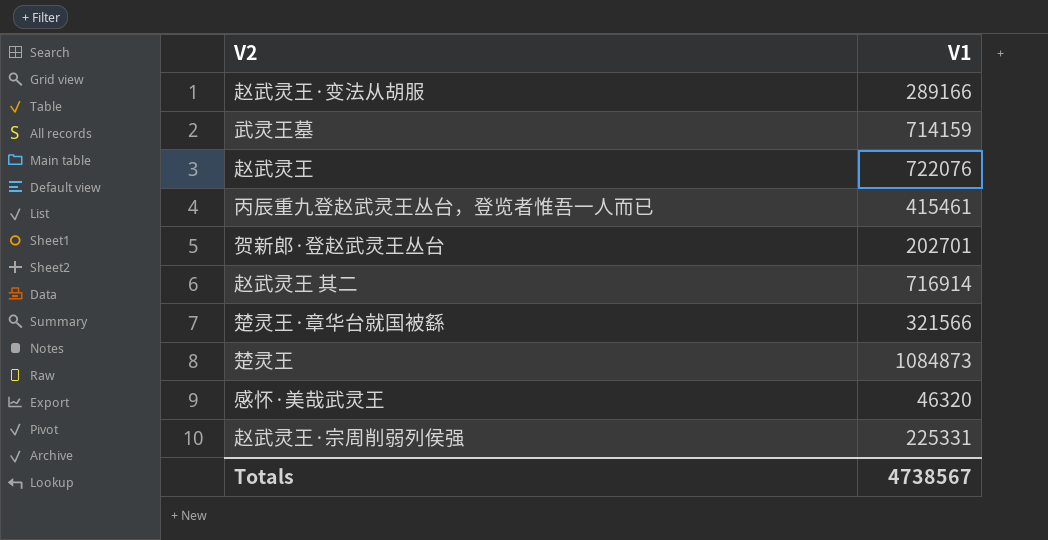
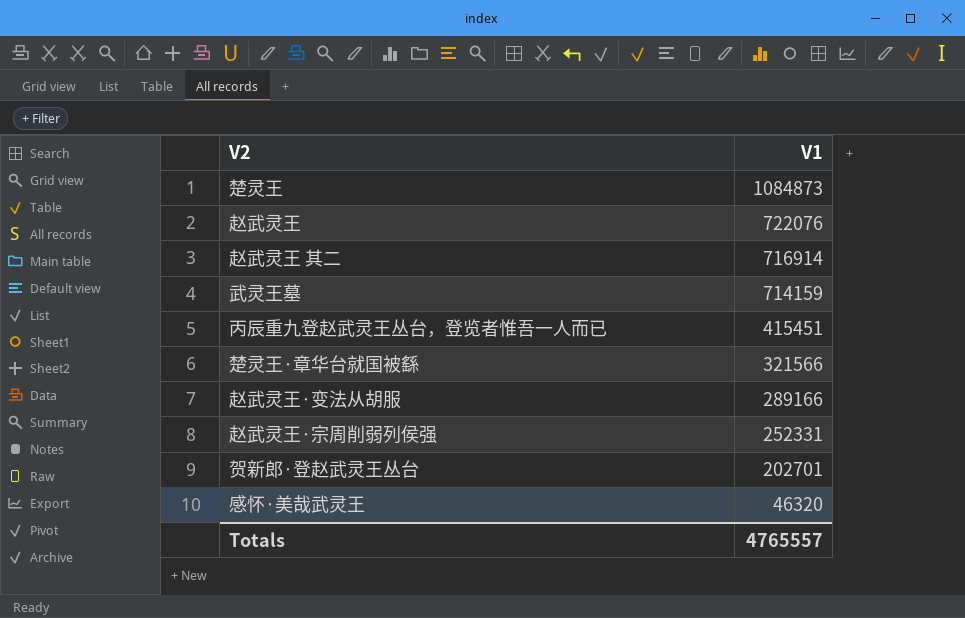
row order: none -> V1 descending
丙辰重九登赵武灵王丛台，登览者惟吾一人而已 | V1: 415461 -> 415451
赵武灵王·宗周削弱列侯强 | V1: 225331 -> 252331
Totals | V1: 4738567 -> 4765557

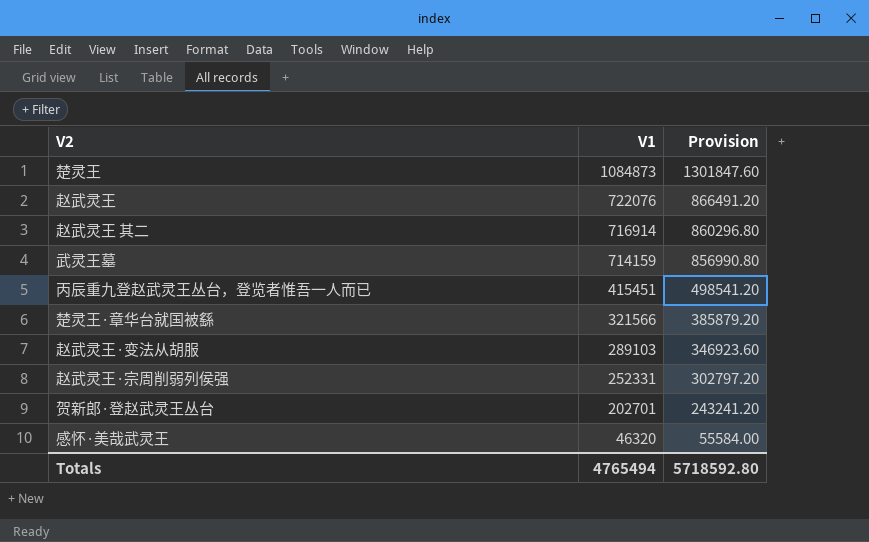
column Provision | formula: none -> [V1] * 1.2
赵武灵王·变法从胡服 | V1: 289166 -> 289103
Totals | V1: 4765557 -> 4765494

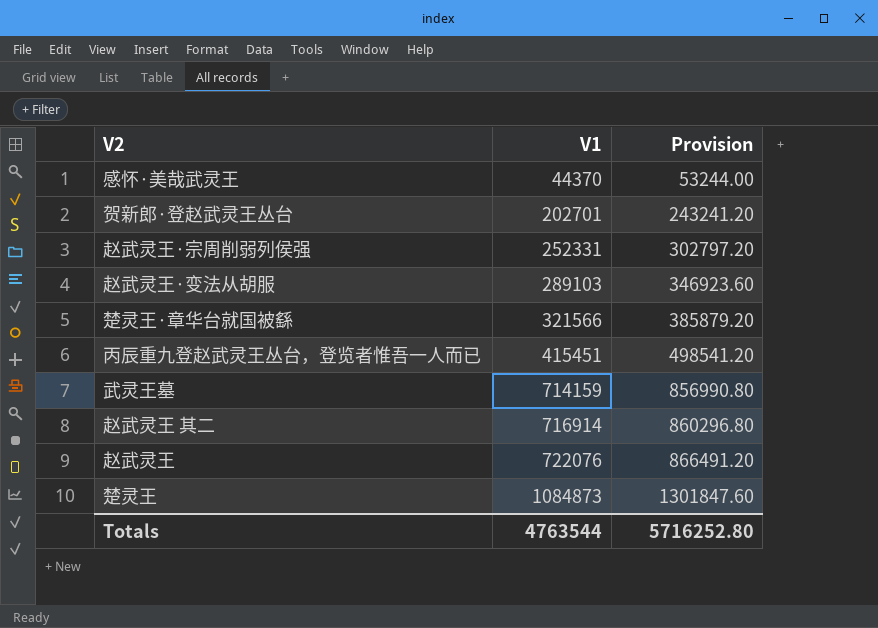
row order: V1 descending -> V1 ascending
感怀·美哉武灵王 | V1: 46320 -> 44370
感怀·美哉武灵王 | Provision: 55584.00 -> 53244.00
Totals | V1: 4765494 -> 4763544
Totals | Provision: 5718592.80 -> 5716252.80

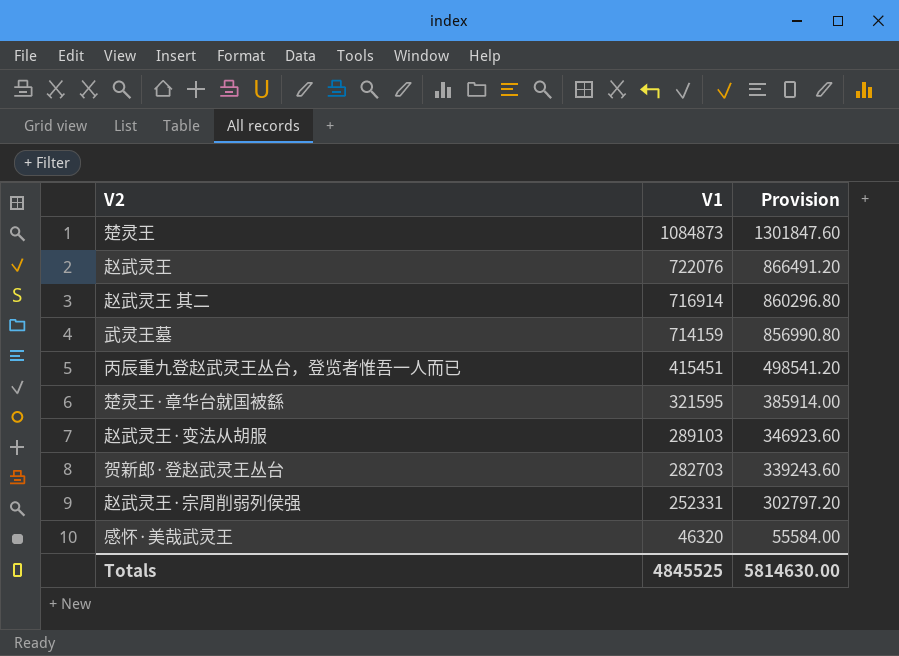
row order: V1 ascending -> V1 descending
楚灵王·章华台就国被繇 | V1: 321566 -> 321595
楚灵王·章华台就国被繇 | Provision: 385879.20 -> 385914.00
贺新郎·登赵武灵王丛台 | V1: 202701 -> 282703
贺新郎·登赵武灵王丛台 | Provision: 243241.20 -> 339243.60
感怀·美哉武灵王 | V1: 44370 -> 46320
感怀·美哉武灵王 | Provision: 53244.00 -> 55584.00
Totals | V1: 4763544 -> 4845525
Totals | Provision: 5716252.80 -> 5814630.00

